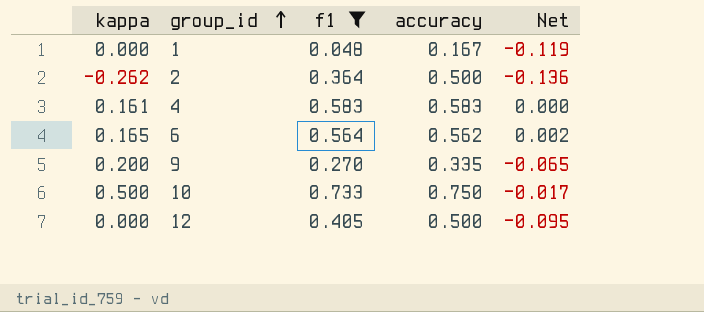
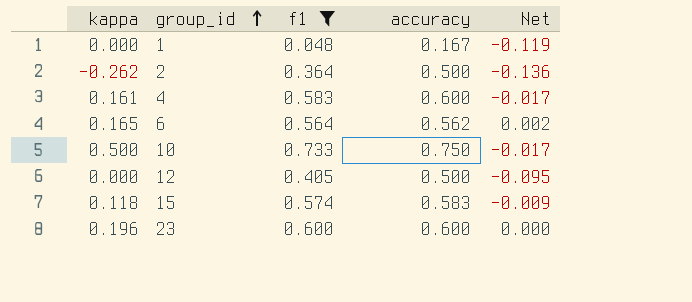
row 9: 0.200 | 0.270 | 0.335 | -0.065 -> none
4 | accuracy: 0.583 -> 0.600
4 | Net: 0.000 -> -0.017
row 15: none -> 0.118 | 0.574 | 0.583 | -0.009
row 23: none -> 0.196 | 0.600 | 0.600 | 0.000

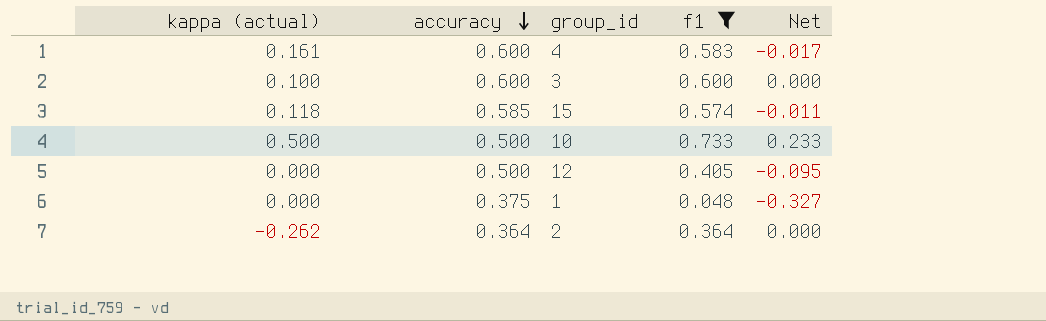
row order: group_id ascending -> accuracy descending
column name: kappa -> kappa (actual)
column accuracy | position: 4 -> 2
row 6: 0.165 | 0.564 | 0.562 | 0.002 -> none
row 23: 0.196 | 0.600 | 0.600 | 0.000 -> none
row 3: none -> 0.100 | 0.600 | 0.600 | 0.000
15 | accuracy: 0.583 -> 0.585
15 | Net: -0.009 -> -0.011
10 | accuracy: 0.750 -> 0.500
10 | Net: -0.017 -> 0.233
1 | accuracy: 0.167 -> 0.375
1 | Net: -0.119 -> -0.327
2 | accuracy: 0.500 -> 0.364
2 | Net: -0.136 -> 0.000

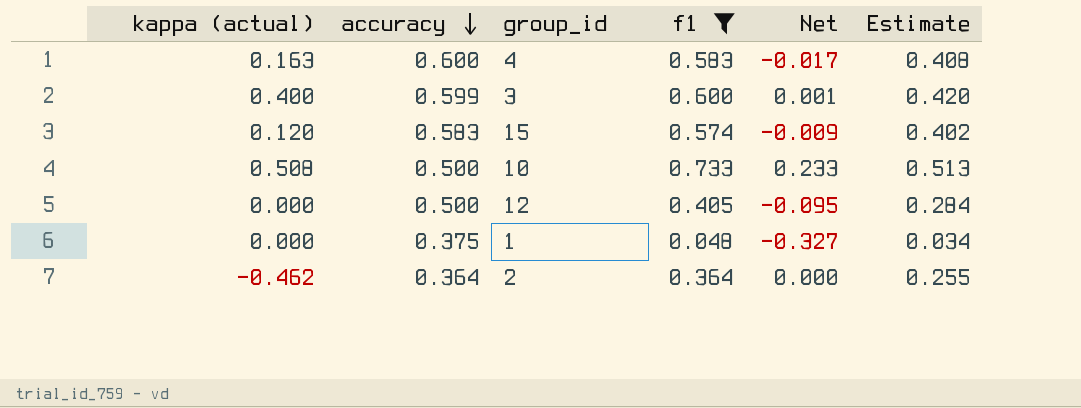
column Estimate | formula: none -> [f1] * 0.7
4 | kappa (actual): 0.161 -> 0.163
3 | kappa (actual): 0.100 -> 0.400
3 | accuracy: 0.600 -> 0.599
3 | Net: 0.000 -> 0.001
15 | kappa (actual): 0.118 -> 0.120
15 | accuracy: 0.585 -> 0.583
15 | Net: -0.011 -> -0.009
10 | kappa (actual): 0.500 -> 0.508
2 | kappa (actual): -0.262 -> -0.462

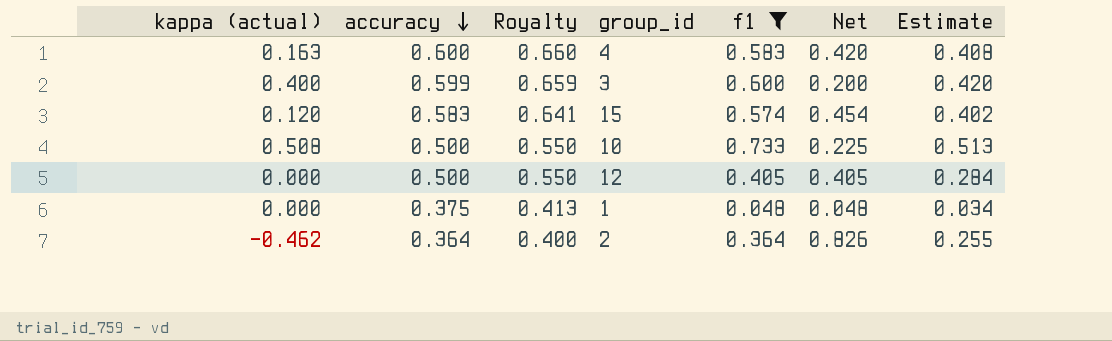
column Royalty | formula: none -> [accuracy] * 1.1
column Net | formula: [f1] - [accuracy] -> [f1] - [kappa (actual)]

